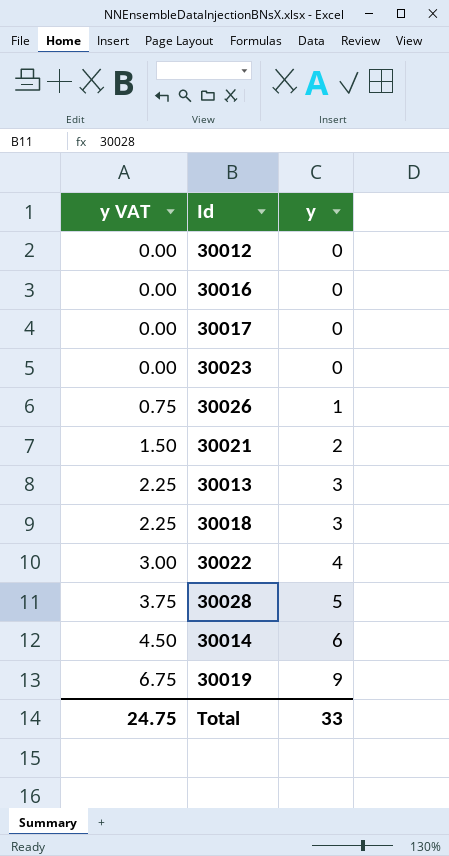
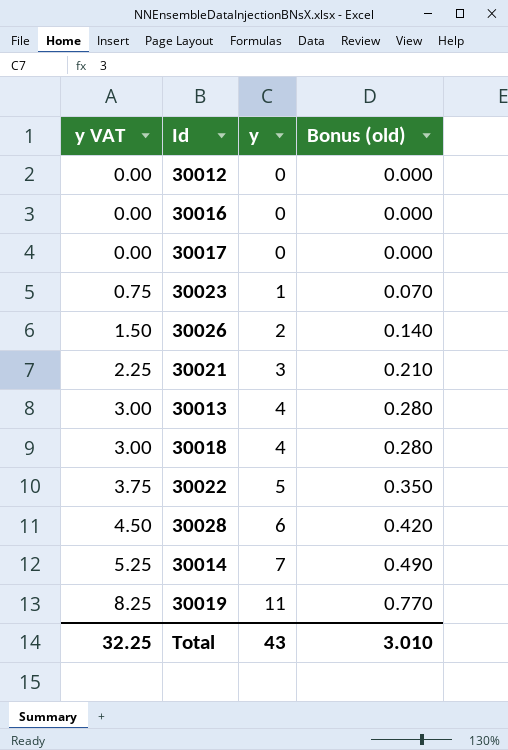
column Bonus (old) | formula: none -> [y] * 0.07
30023 | y VAT: 0.00 -> 0.75
30023 | y: 0 -> 1
30026 | y VAT: 0.75 -> 1.50
30026 | y: 1 -> 2
30021 | y VAT: 1.50 -> 2.25
30021 | y: 2 -> 3
30013 | y VAT: 2.25 -> 3.00
30013 | y: 3 -> 4
30018 | y VAT: 2.25 -> 3.00
30018 | y: 3 -> 4
30022 | y VAT: 3.00 -> 3.75
30022 | y: 4 -> 5
30028 | y VAT: 3.75 -> 4.50
30028 | y: 5 -> 6
30014 | y VAT: 4.50 -> 5.25
30014 | y: 6 -> 7
30019 | y VAT: 6.75 -> 8.25
30019 | y: 9 -> 11
Total | y VAT: 24.75 -> 32.25
Total | y: 33 -> 43

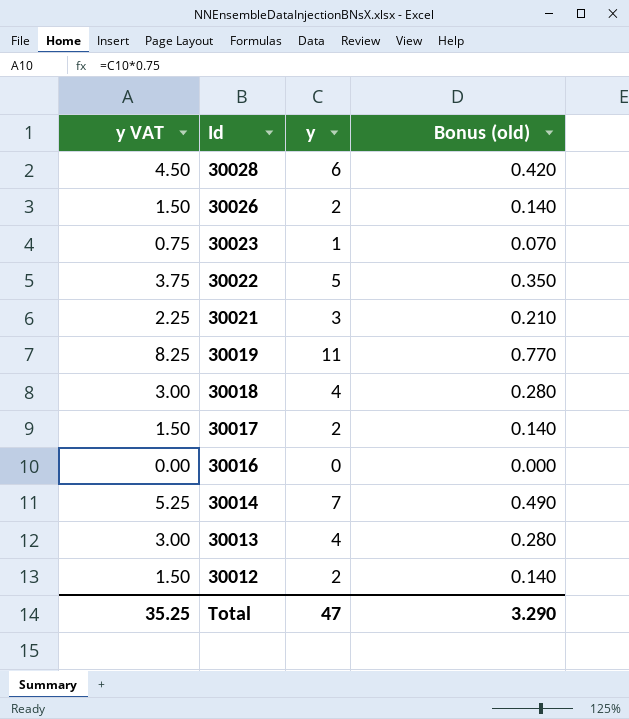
row order: y VAT ascending -> Id descending
30017 | y VAT: 0.00 -> 1.50
30017 | y: 0 -> 2
30017 | Bonus (old): 0.000 -> 0.140
30012 | y VAT: 0.00 -> 1.50
30012 | y: 0 -> 2
30012 | Bonus (old): 0.000 -> 0.140
Total | y VAT: 32.25 -> 35.25
Total | y: 43 -> 47
Total | Bonus (old): 3.010 -> 3.290

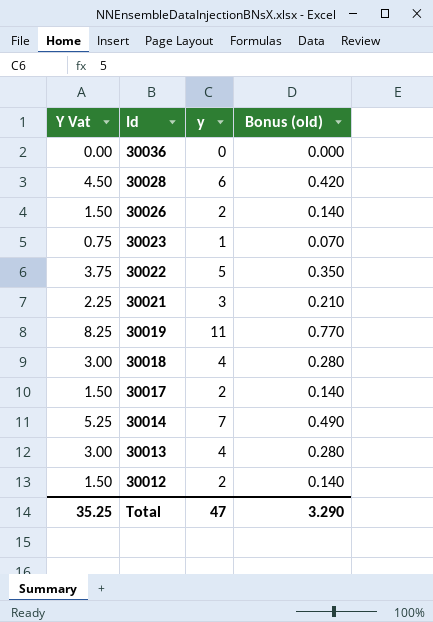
column name: y VAT -> Y Vat
row 30016: 0.00 | 0 | 0.000 -> none
row 30036: none -> 0.00 | 0 | 0.000

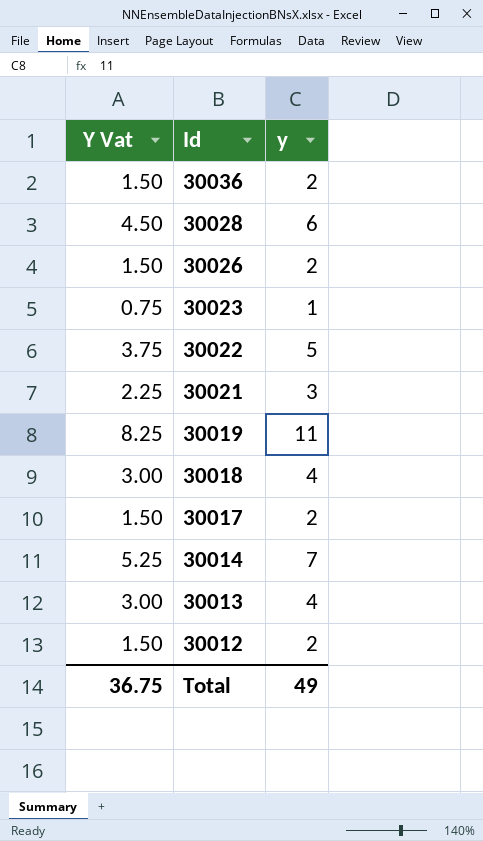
column Bonus (old) | formula: [y] * 0.07 -> none
30036 | Y Vat: 0.00 -> 1.50
30036 | y: 0 -> 2
Total | Y Vat: 35.25 -> 36.75
Total | y: 47 -> 49

